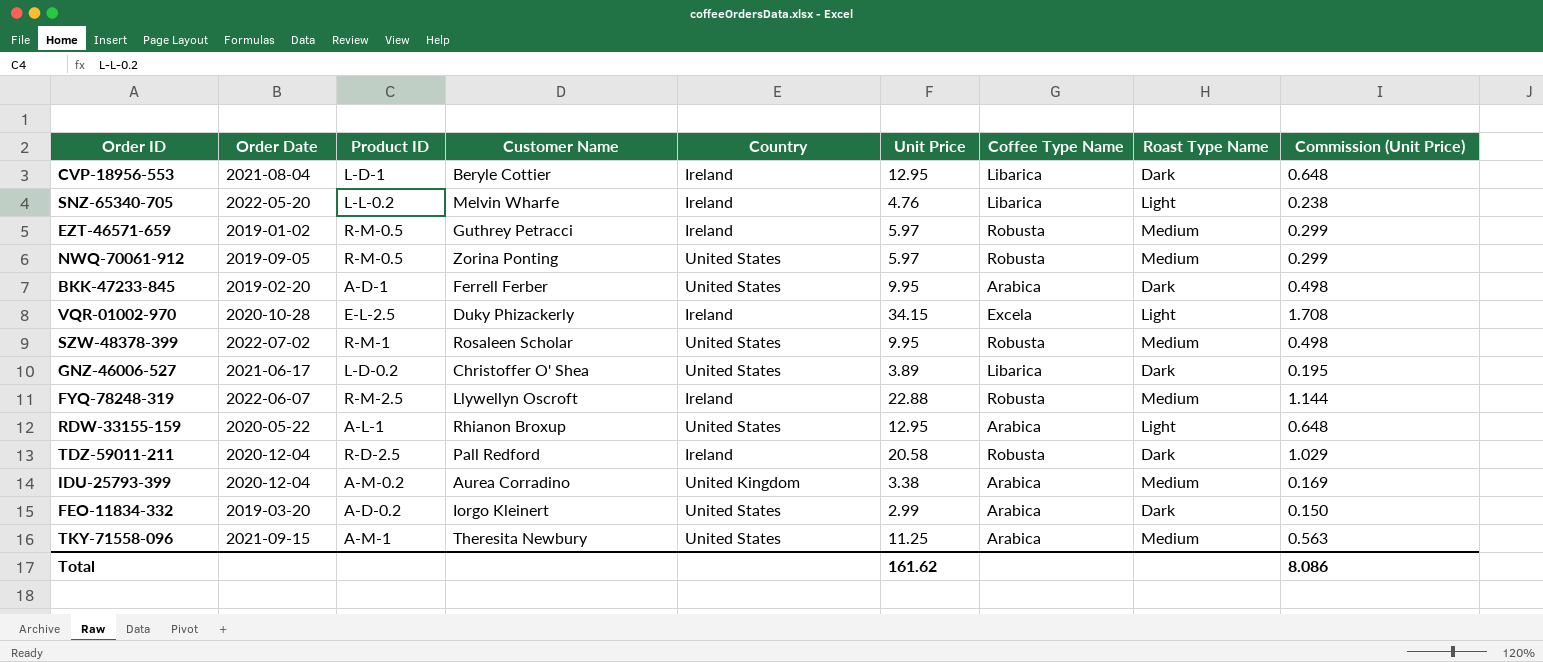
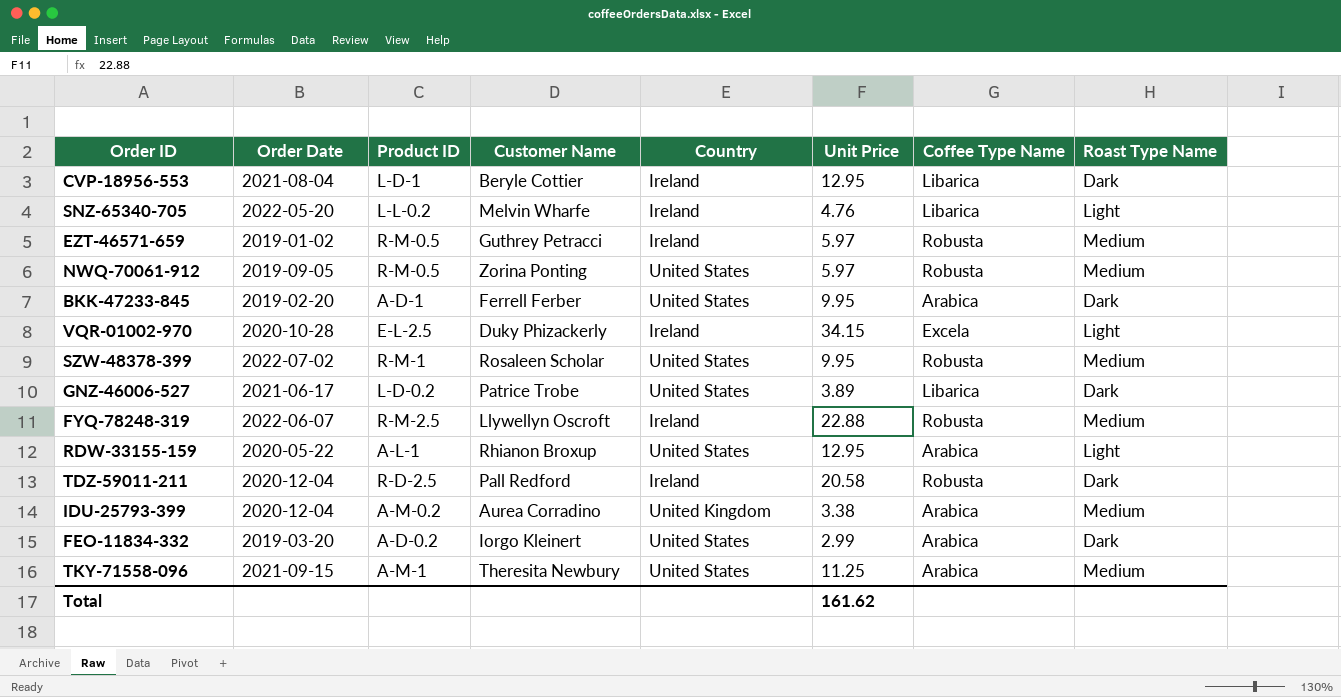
column Commission (Unit Price) | formula: [Unit Price] * 0.05 -> none
GNZ-46006-527 | Customer Name: Christoffer O' Shea -> Patrice Trobe

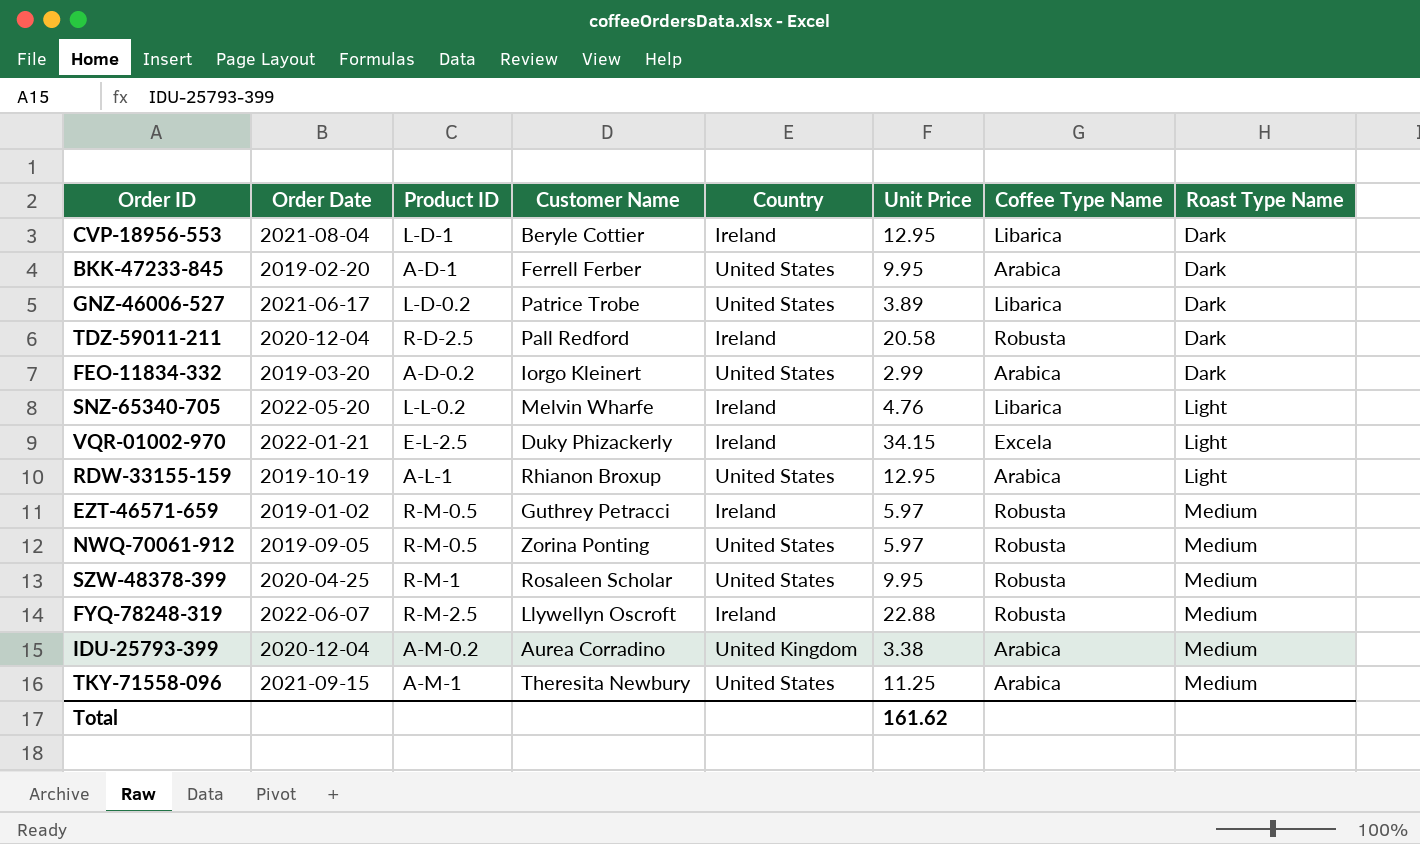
row order: none -> Roast Type Name ascending
VQR-01002-970 | Order Date: 2020-10-28 -> 2022-01-21
RDW-33155-159 | Order Date: 2020-05-22 -> 2019-10-19
SZW-48378-399 | Order Date: 2022-07-02 -> 2020-04-25

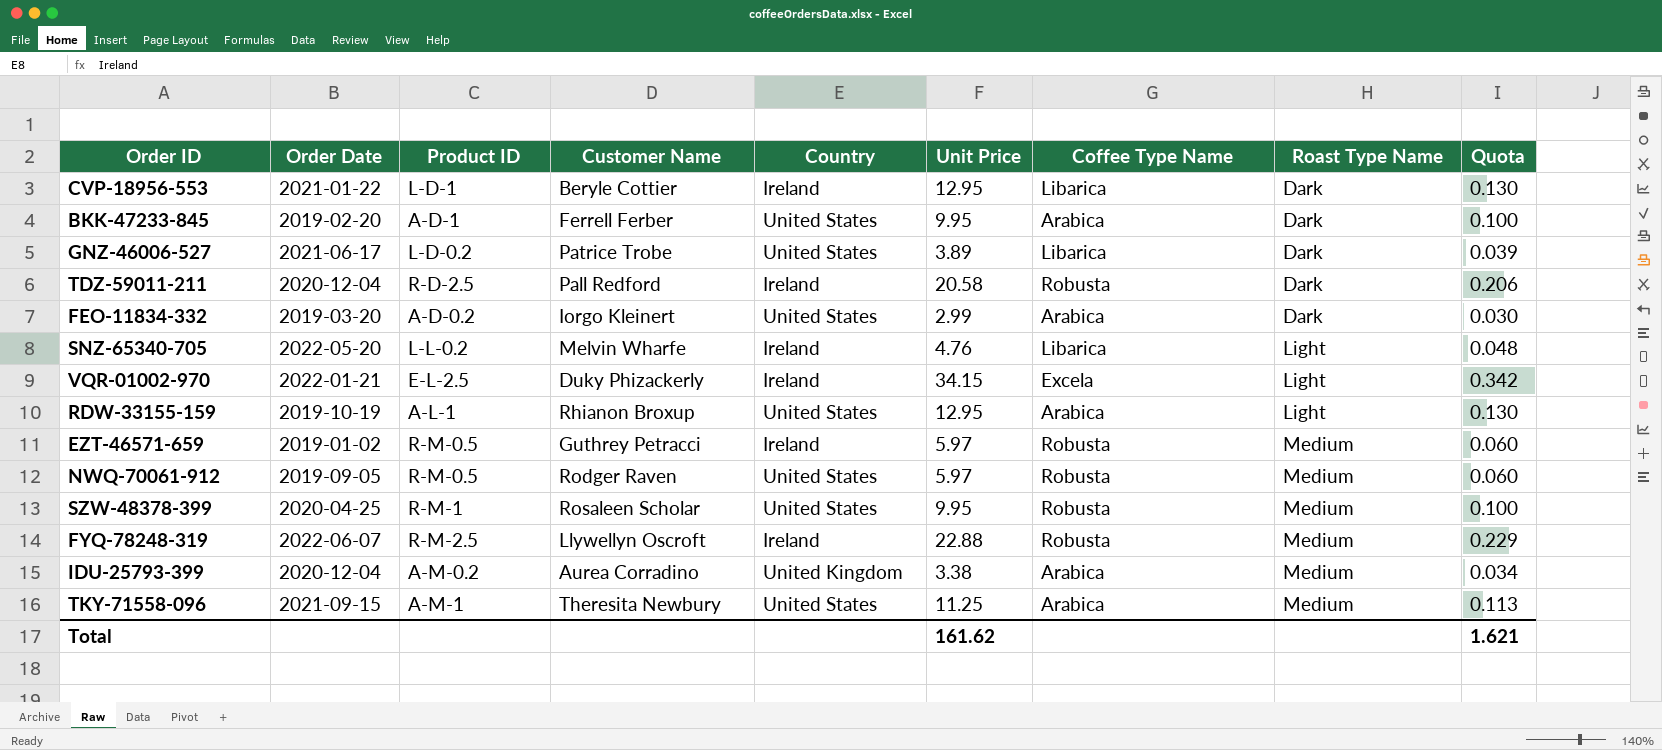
column Quota | formula: none -> [Unit Price] * 0.01
CVP-18956-553 | Order Date: 2021-08-04 -> 2021-01-22
NWQ-70061-912 | Customer Name: Zorina Ponting -> Rodger Raven

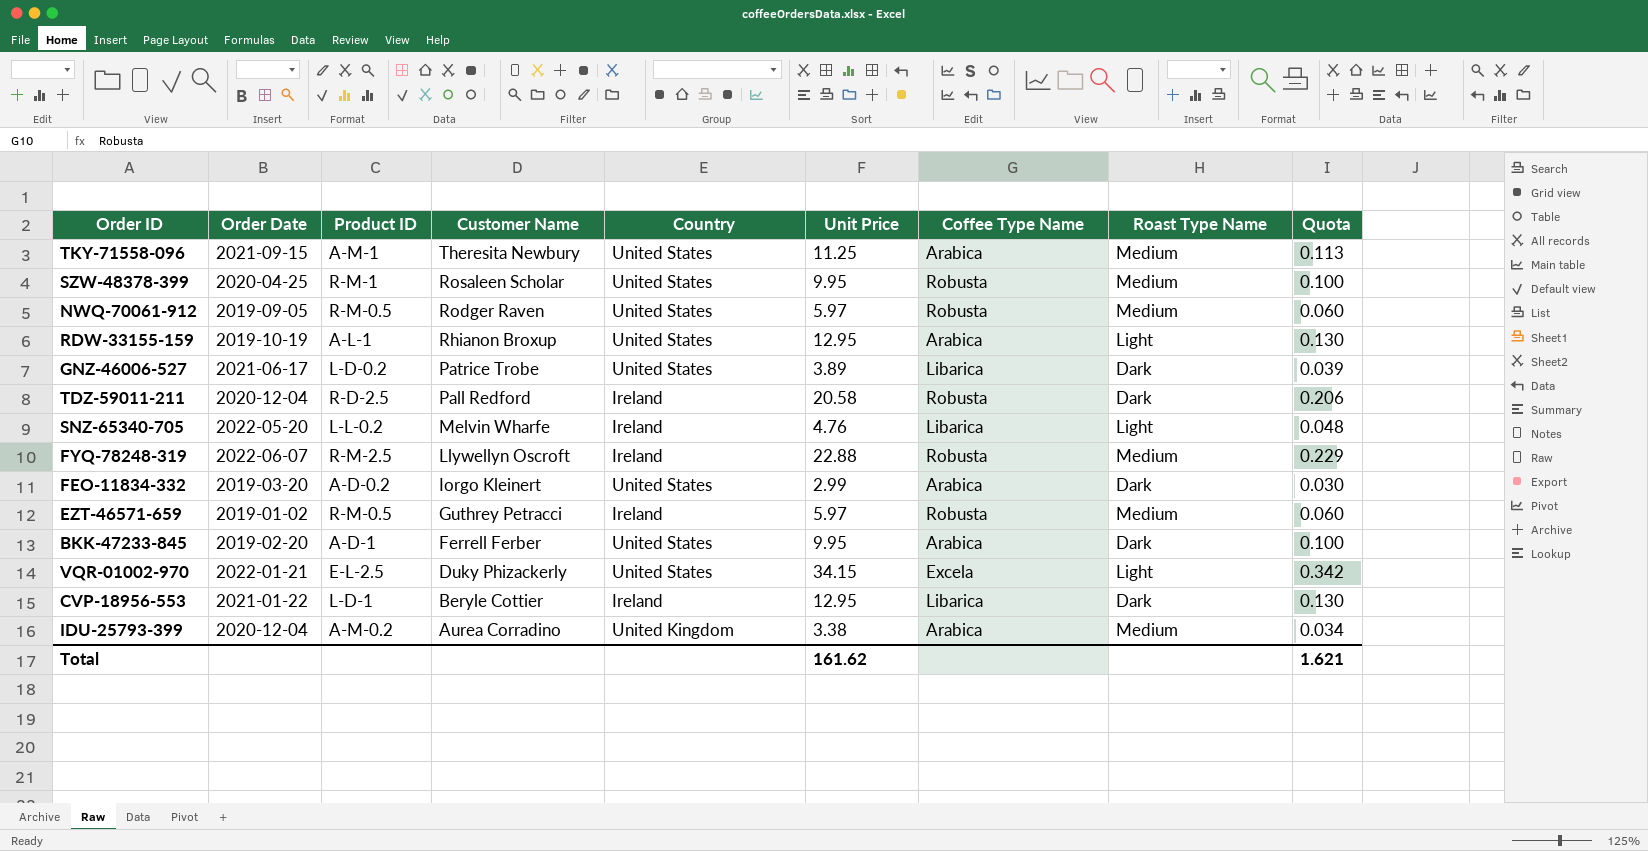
row order: Roast Type Name ascending -> Customer Name descending
VQR-01002-970 | Country: Ireland -> United States

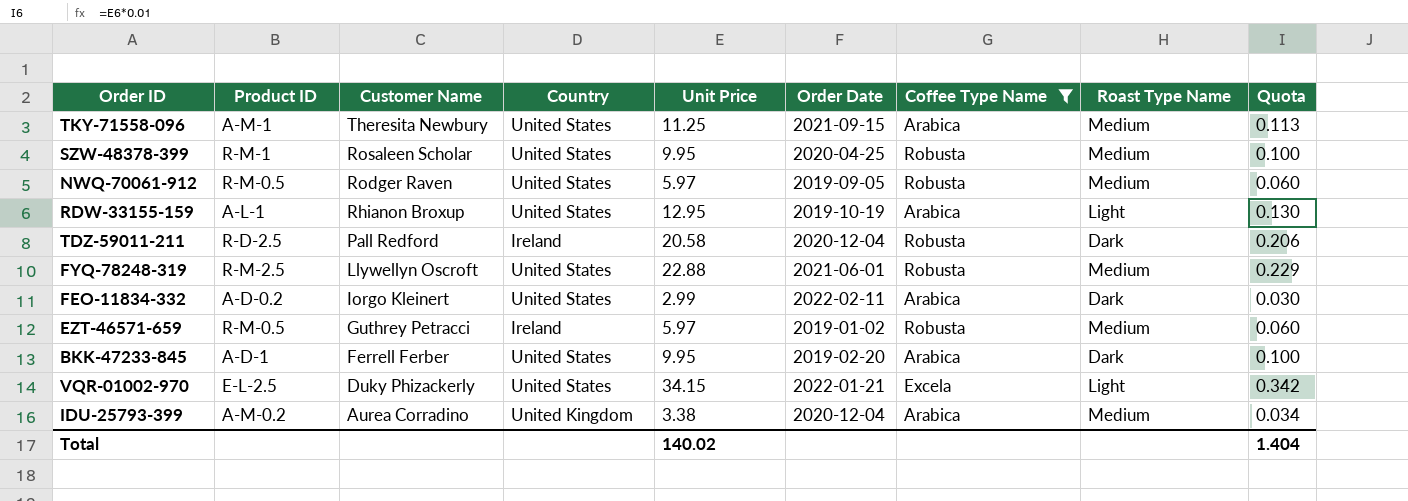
filter: none -> Coffee Type Name != Libarica
column Order Date | position: 2 -> 6
FYQ-78248-319 | Country: Ireland -> United States
FYQ-78248-319 | Order Date: 2022-06-07 -> 2021-06-01
FEO-11834-332 | Order Date: 2019-03-20 -> 2022-02-11
Total | Unit Price: 161.62 -> 140.02
Total | Quota: 1.621 -> 1.404

